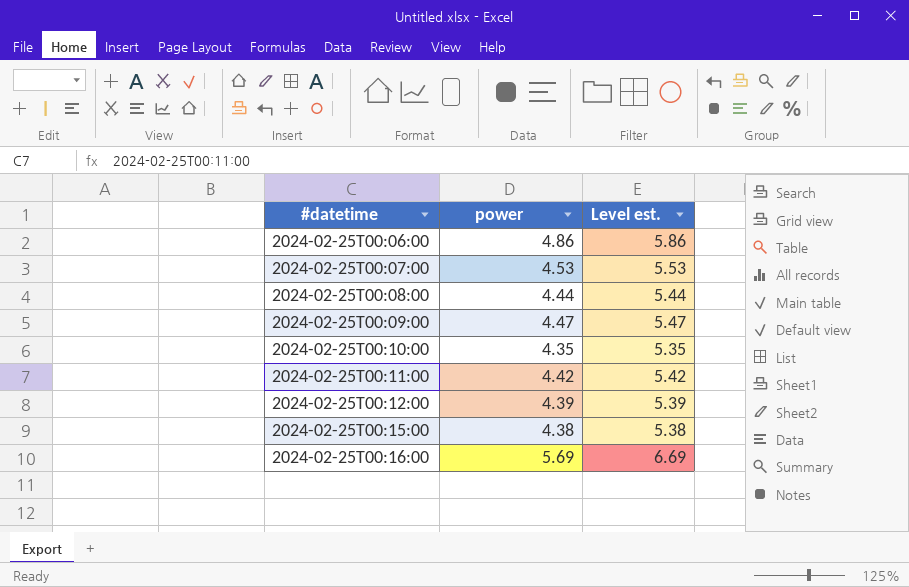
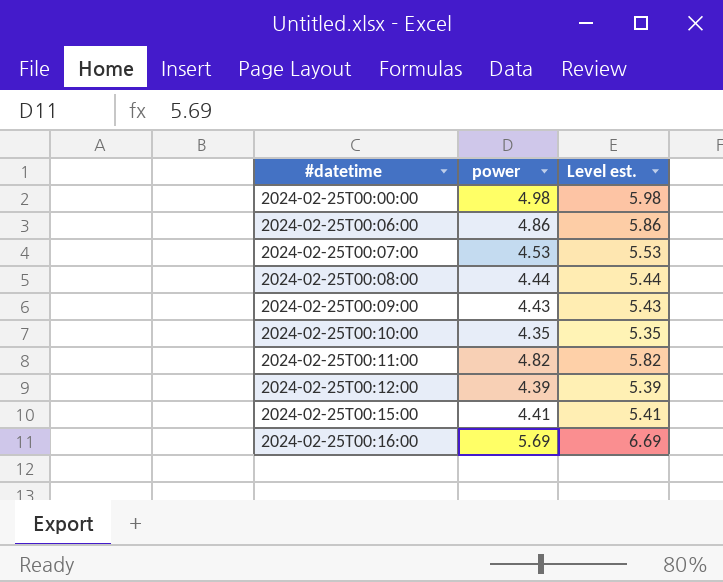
row 2024-02-25T00:00:00: none -> 4.98 | 5.98
2024-02-25T00:09:00 | power: 4.47 -> 4.43
2024-02-25T00:09:00 | Level est.: 5.47 -> 5.43
2024-02-25T00:11:00 | power: 4.42 -> 4.82
2024-02-25T00:11:00 | Level est.: 5.42 -> 5.82
2024-02-25T00:15:00 | power: 4.38 -> 4.41
2024-02-25T00:15:00 | Level est.: 5.38 -> 5.41

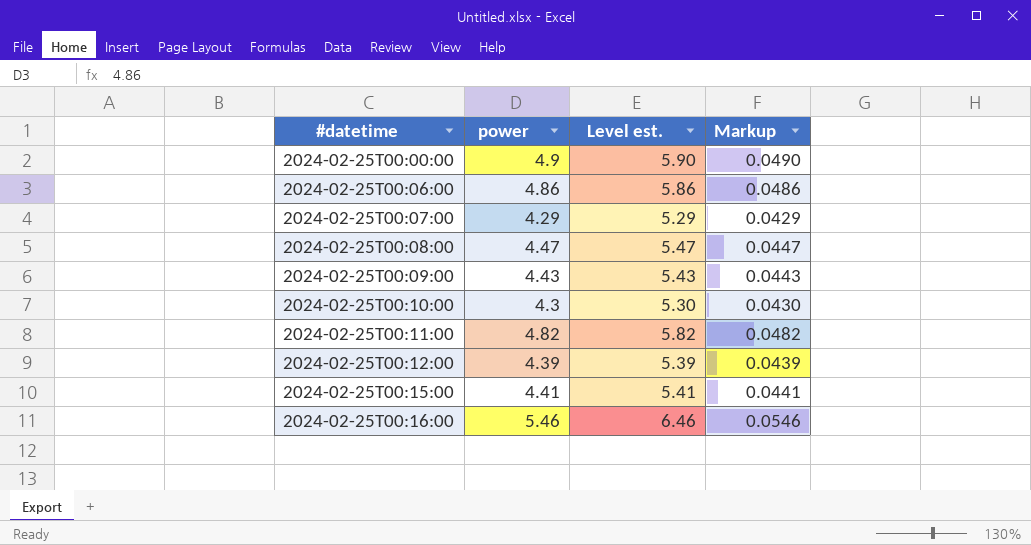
column Markup | formula: none -> [power] * 0.01
2024-02-25T00:00:00 | power: 4.98 -> 4.9
2024-02-25T00:00:00 | Level est.: 5.98 -> 5.90
2024-02-25T00:07:00 | power: 4.53 -> 4.29
2024-02-25T00:07:00 | Level est.: 5.53 -> 5.29
2024-02-25T00:08:00 | power: 4.44 -> 4.47
2024-02-25T00:08:00 | Level est.: 5.44 -> 5.47
2024-02-25T00:10:00 | power: 4.35 -> 4.3
2024-02-25T00:10:00 | Level est.: 5.35 -> 5.30
2024-02-25T00:16:00 | power: 5.69 -> 5.46
2024-02-25T00:16:00 | Level est.: 6.69 -> 6.46

